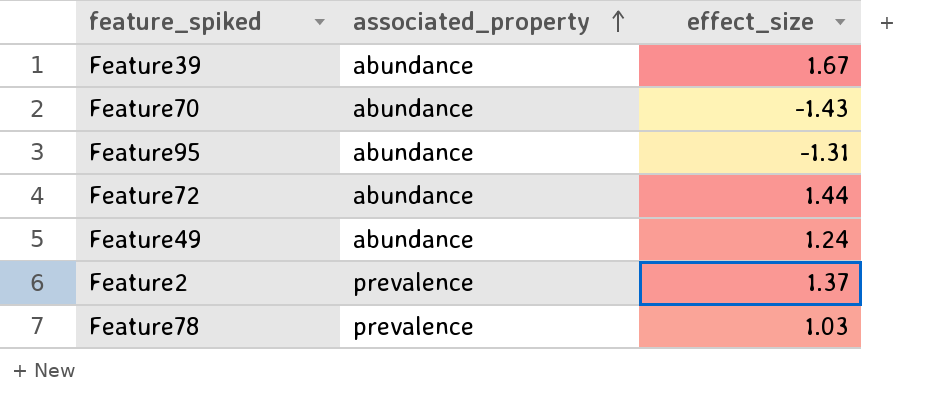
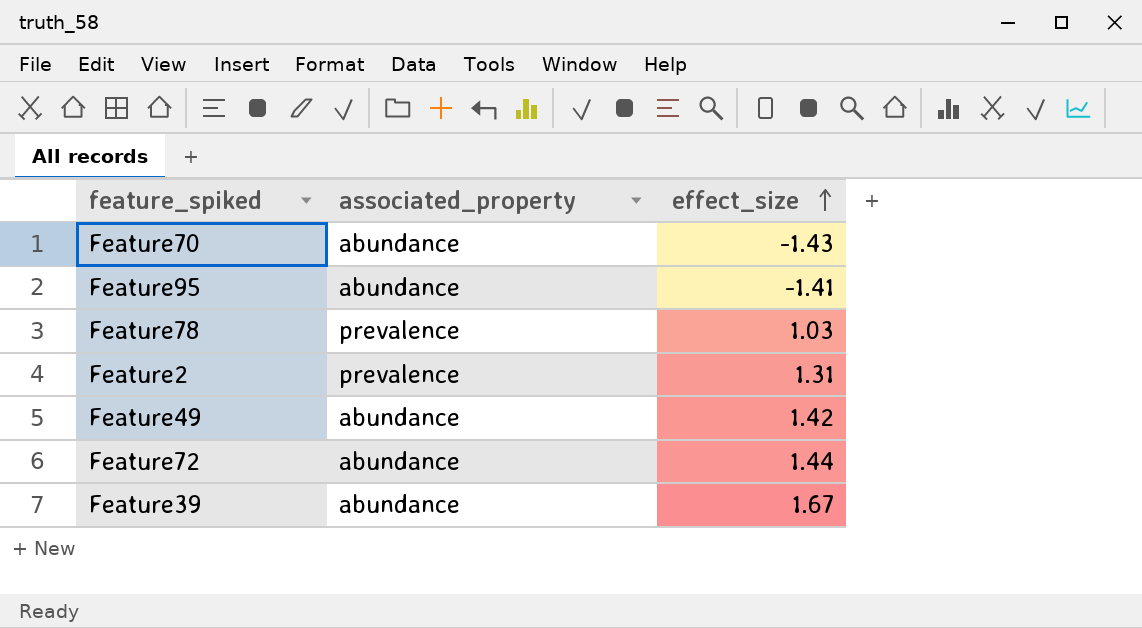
row order: associated_property ascending -> effect_size ascending
Feature95 | effect_size: -1.31 -> -1.41
Feature2 | effect_size: 1.37 -> 1.31
Feature49 | effect_size: 1.24 -> 1.42

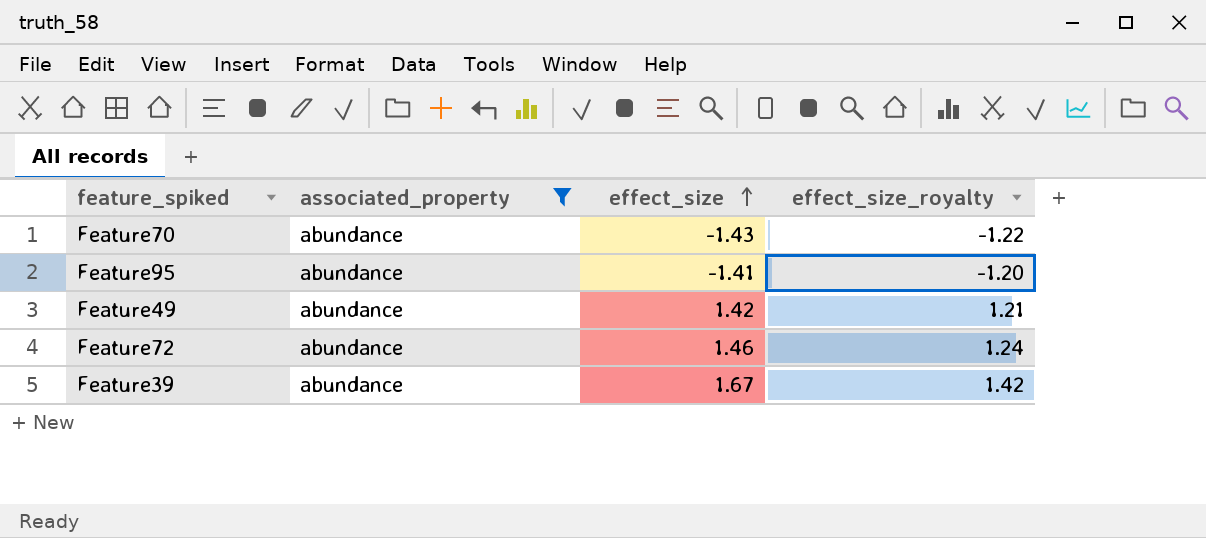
filter: none -> associated_property = abundance
column effect_size_royalty | formula: none -> [effect_size] * 0.85
Feature72 | effect_size: 1.44 -> 1.46

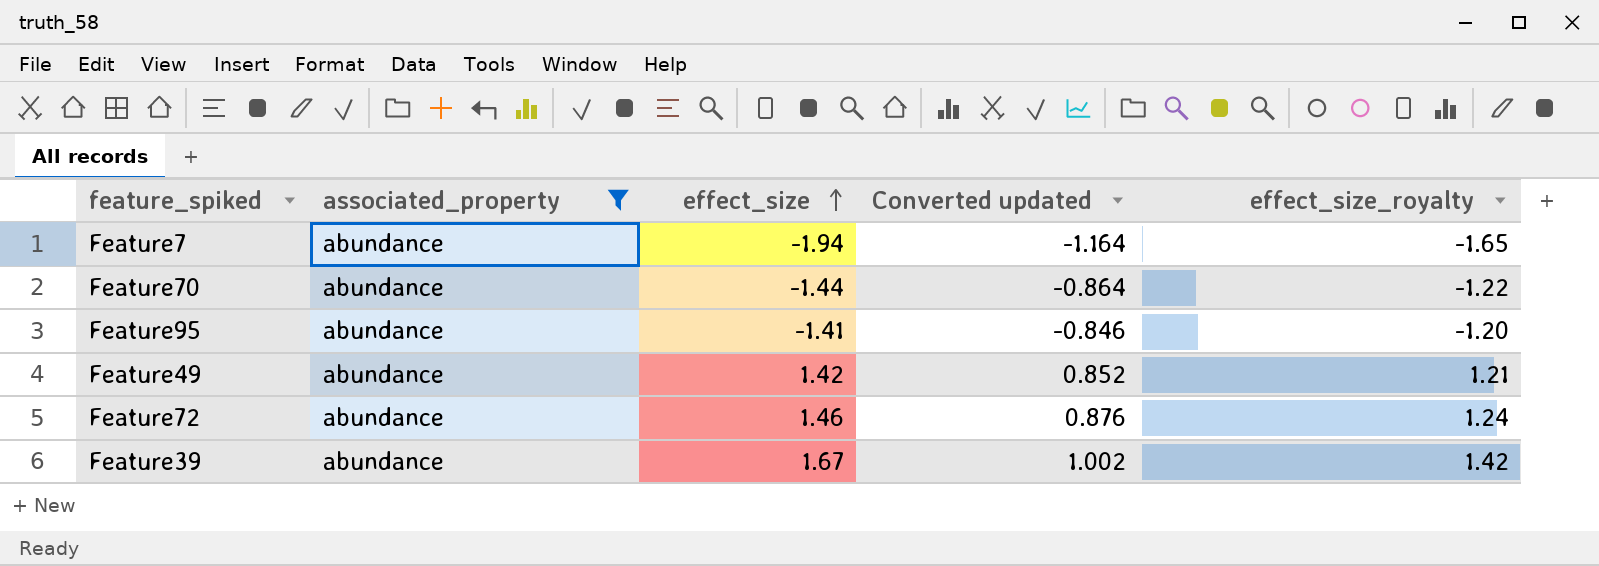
column Converted updated | formula: none -> [effect_size] * 0.6
row Feature7: none -> abundance | -1.94 | -1.164 | -1.65
Feature70 | effect_size: -1.43 -> -1.44

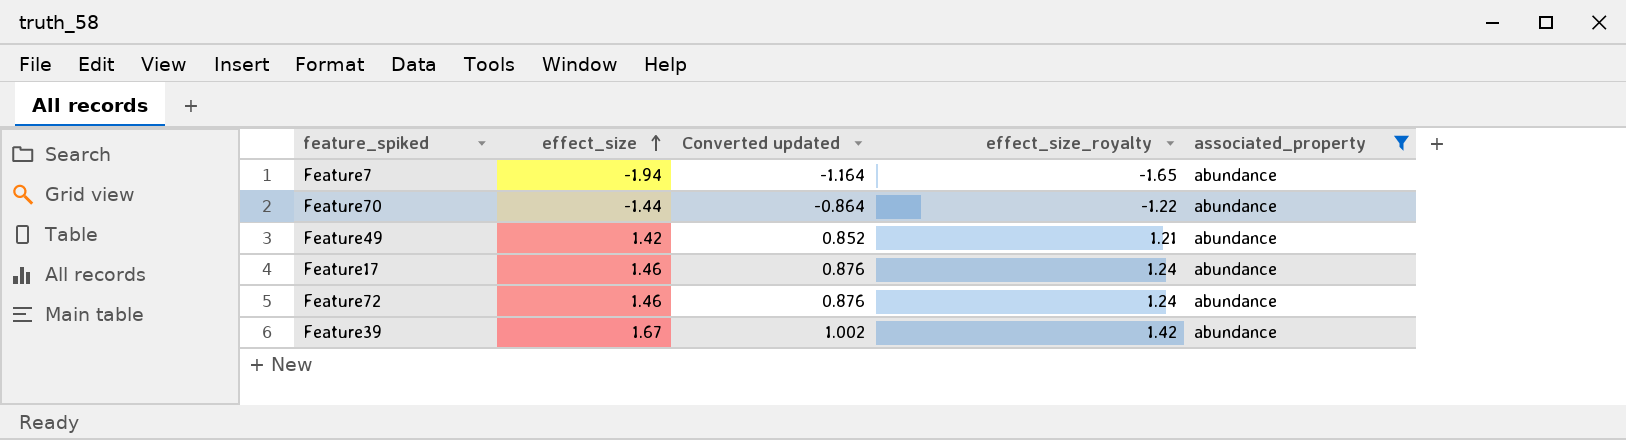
column associated_property | position: 2 -> 5
row Feature95: abundance | -1.41 | -0.846 | -1.20 -> none
row Feature17: none -> 1.46 | 0.876 | 1.24 | abundance

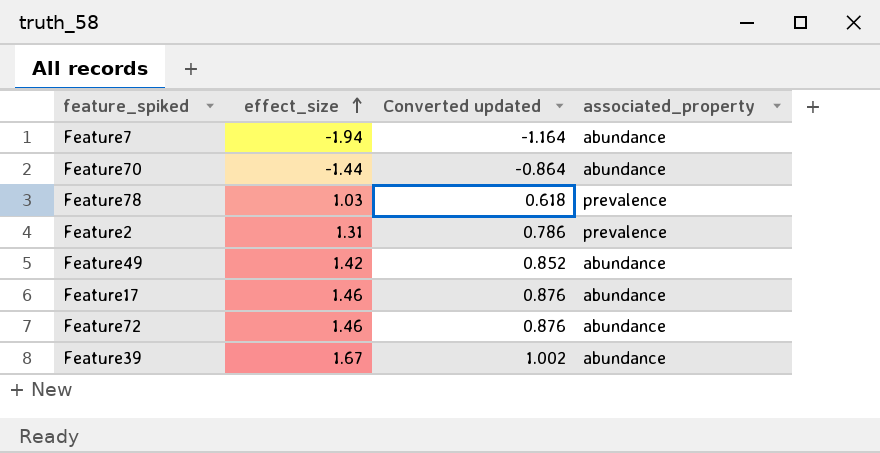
filter: associated_property = abundance -> none
column effect_size_royalty | formula: [effect_size] * 0.85 -> none

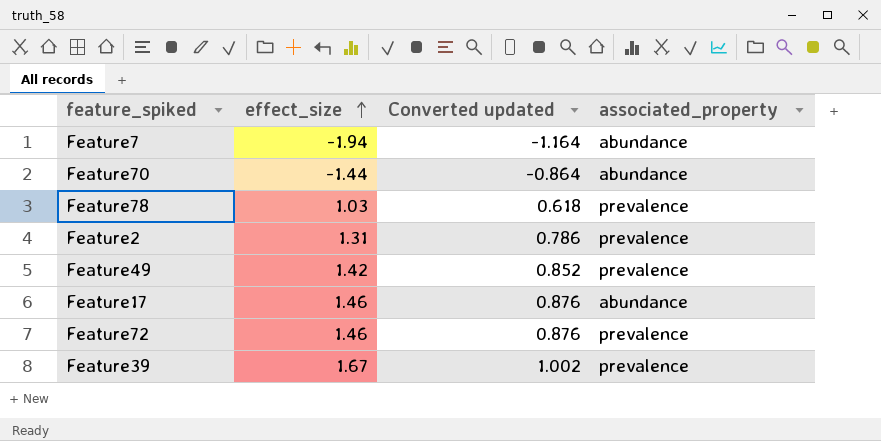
Feature49 | associated_property: abundance -> prevalence
Feature72 | associated_property: abundance -> prevalence
Feature39 | associated_property: abundance -> prevalence

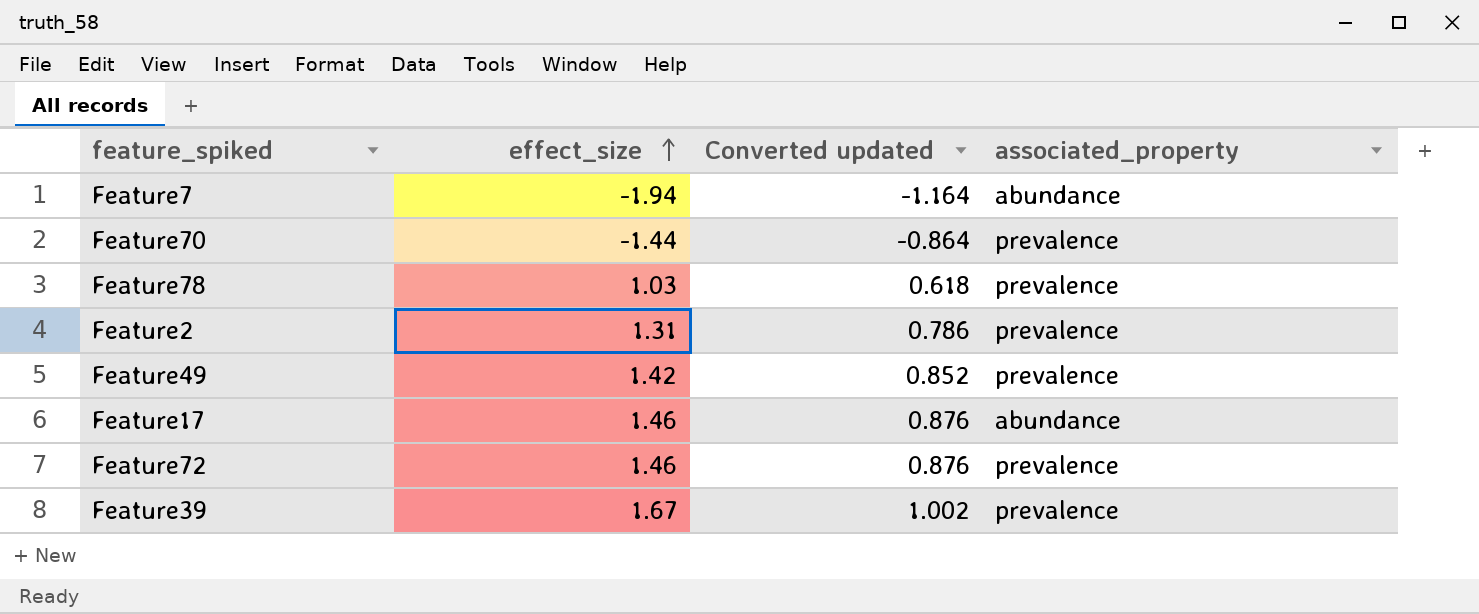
Feature70 | associated_property: abundance -> prevalence

